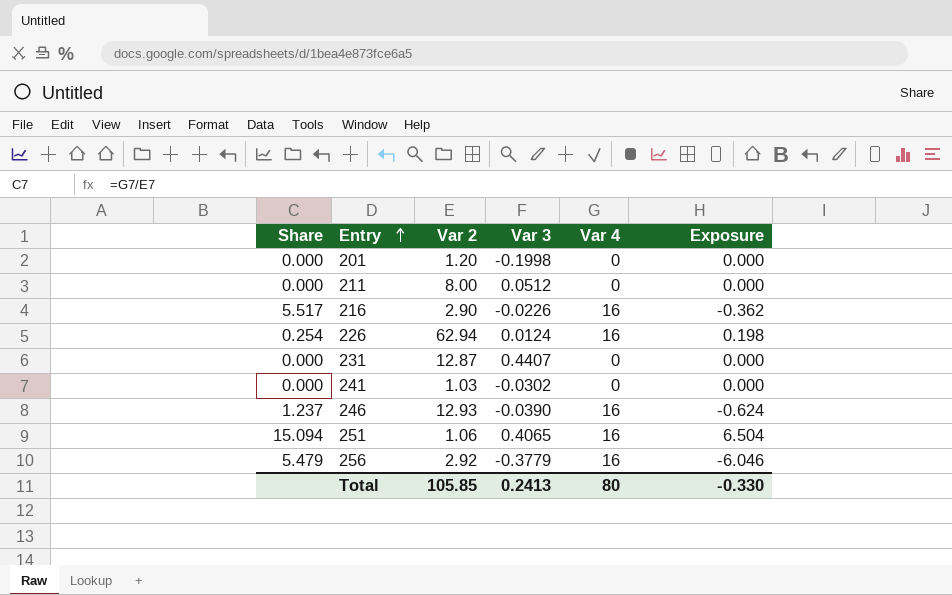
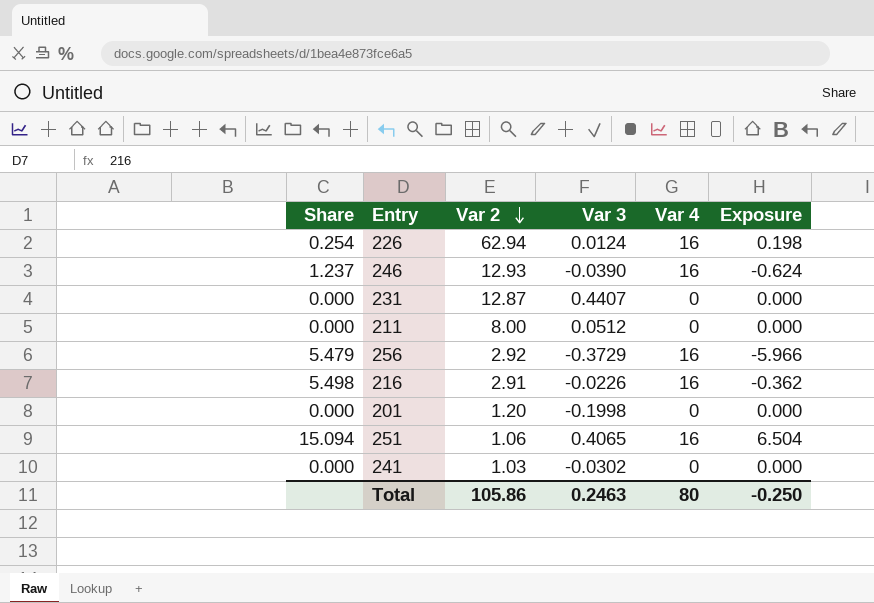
row order: Entry ascending -> Var 2 descending
256 | Var 3: -0.3779 -> -0.3729
256 | Exposure: -6.046 -> -5.966
216 | Share: 5.517 -> 5.498
216 | Var 2: 2.90 -> 2.91
Total | Var 2: 105.85 -> 105.86
Total | Var 3: 0.2413 -> 0.2463
Total | Exposure: -0.330 -> -0.250

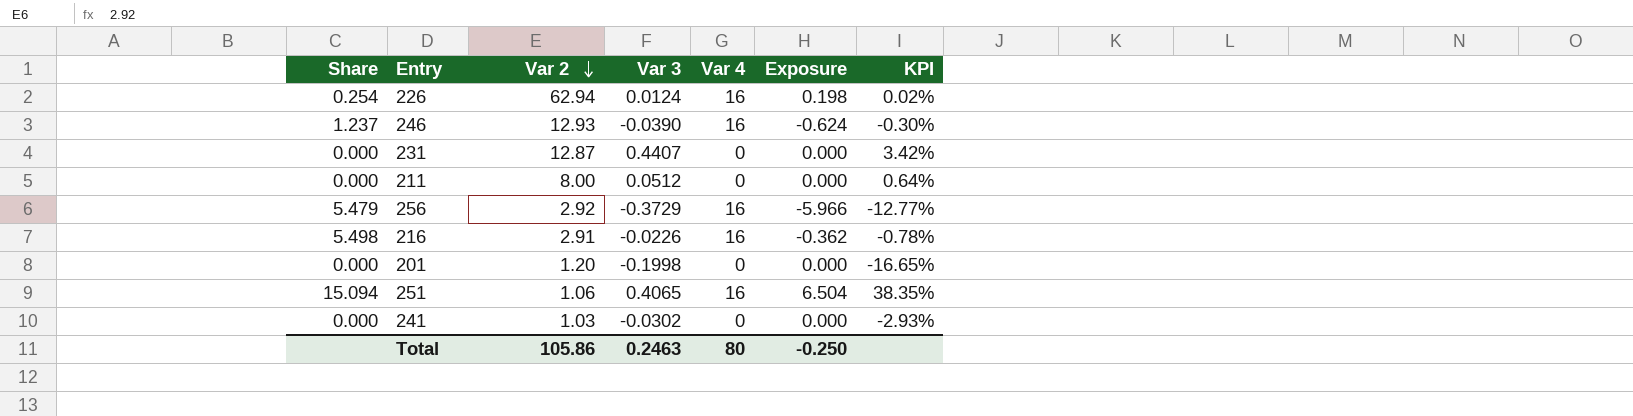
column KPI | formula: none -> [Var 3] / [Var 2]

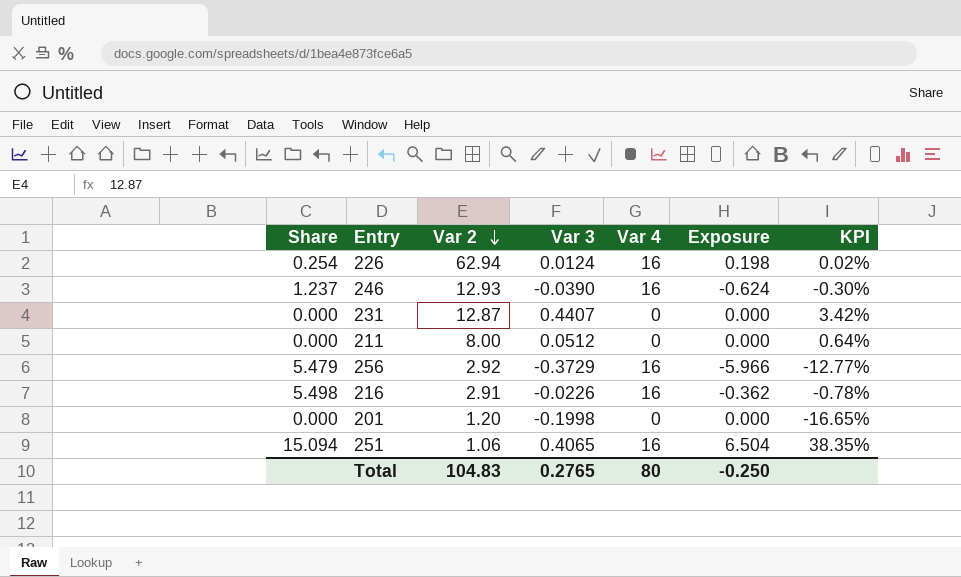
row 241: 0.000 | 1.03 | -0.0302 | 0 | 0.000 | -2.93% -> none
Total | Var 2: 105.86 -> 104.83
Total | Var 3: 0.2463 -> 0.2765

